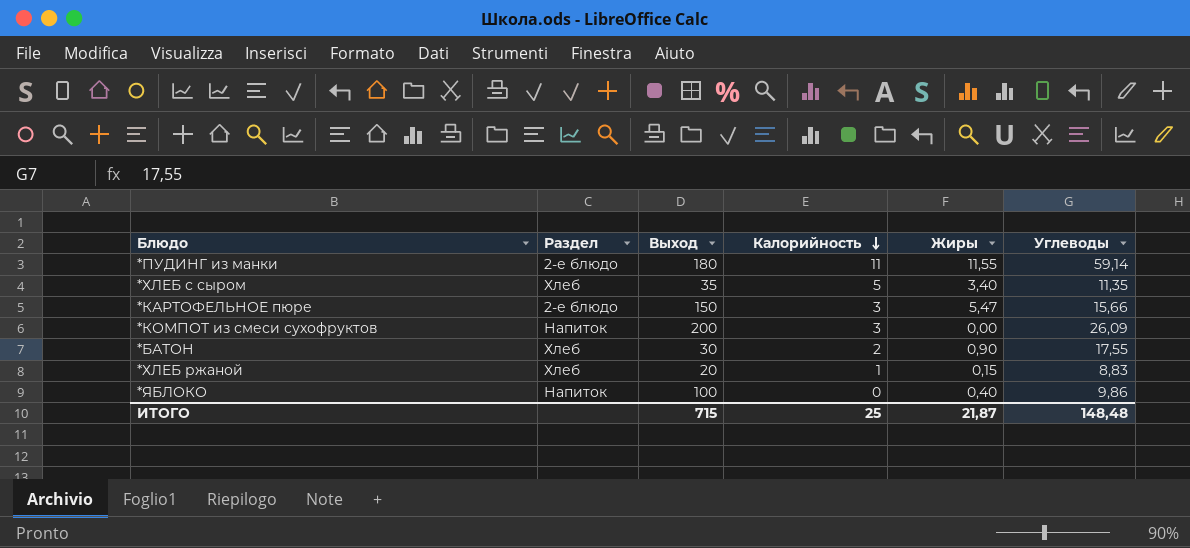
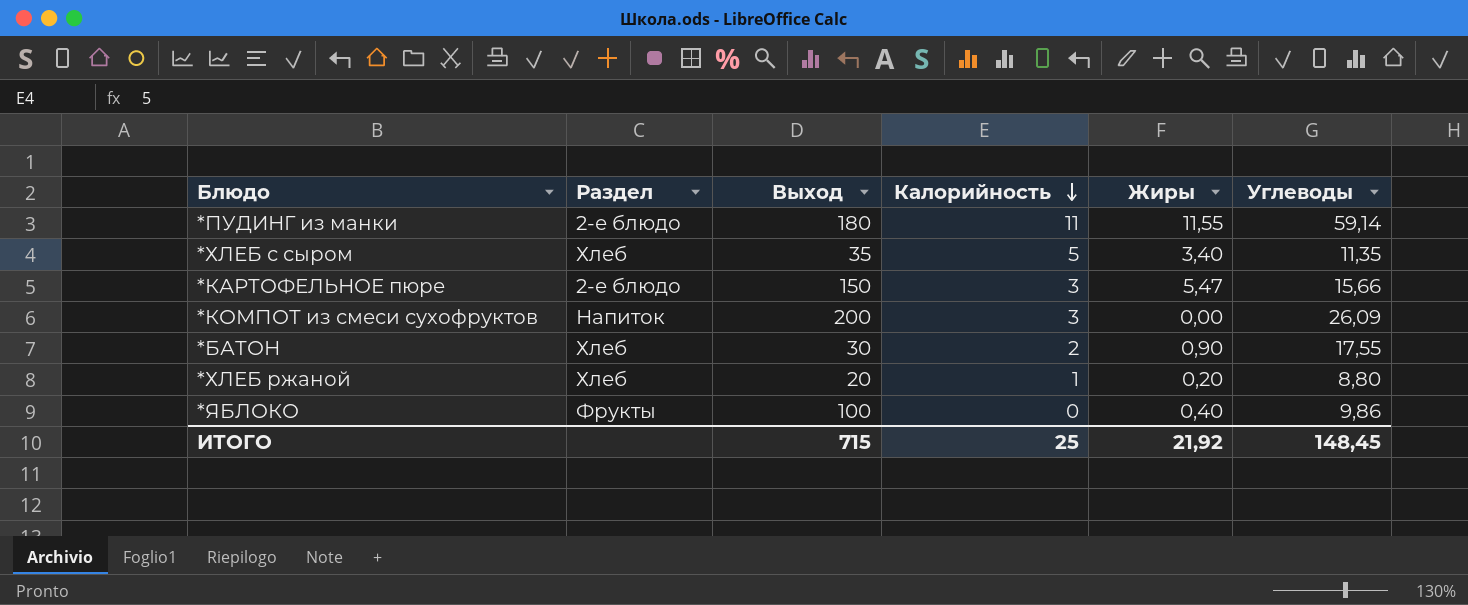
*ХЛЕБ ржаной | Жиры: 0,15 -> 0,20
*ХЛЕБ ржаной | Углеводы: 8,83 -> 8,80
*ЯБЛОКО | Раздел: Напиток -> Фрукты
ИТОГО | Жиры: 21,87 -> 21,92
ИТОГО | Углеводы: 148,48 -> 148,45

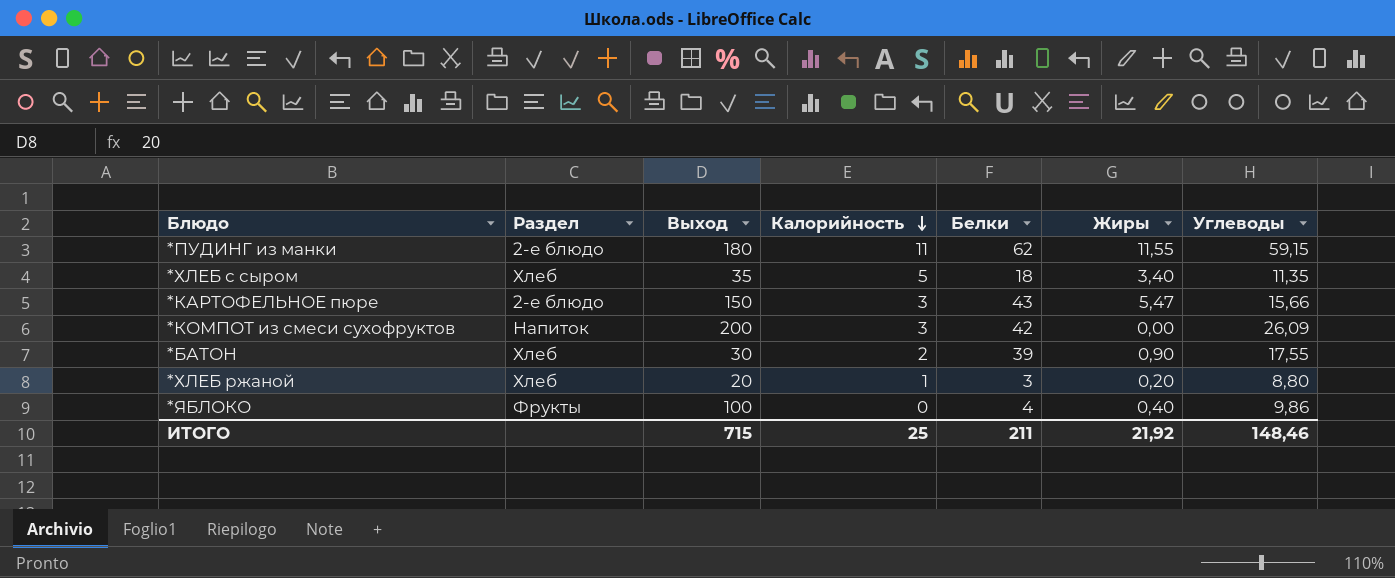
column Белки | position: none -> 5
*ПУДИНГ из манки | Углеводы: 59,14 -> 59,15
ИТОГО | Углеводы: 148,45 -> 148,46

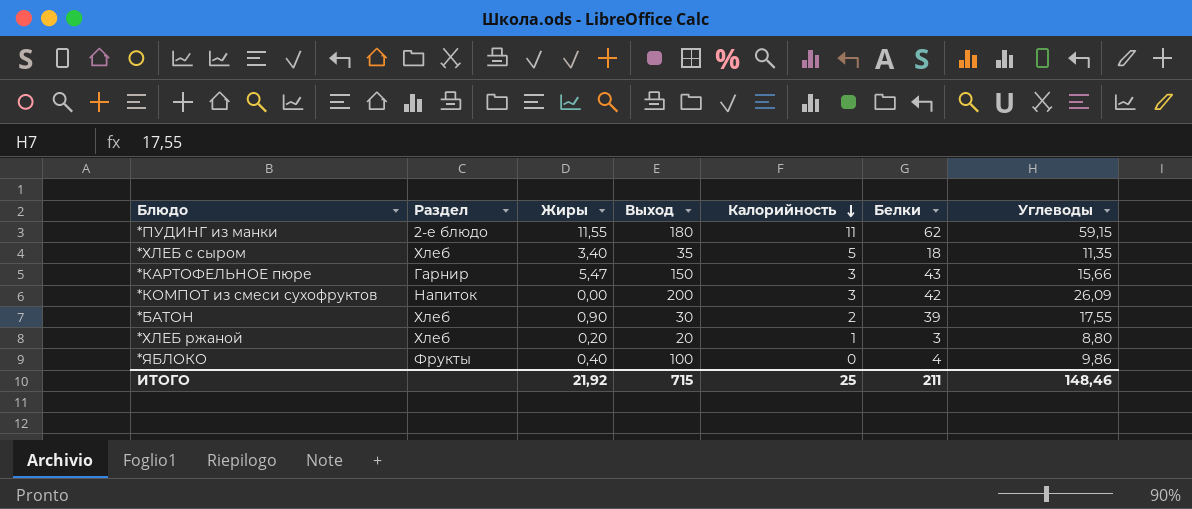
column Жиры | position: 6 -> 3
*КАРТОФЕЛЬНОЕ пюре | Раздел: 2-е блюдо -> Гарнир

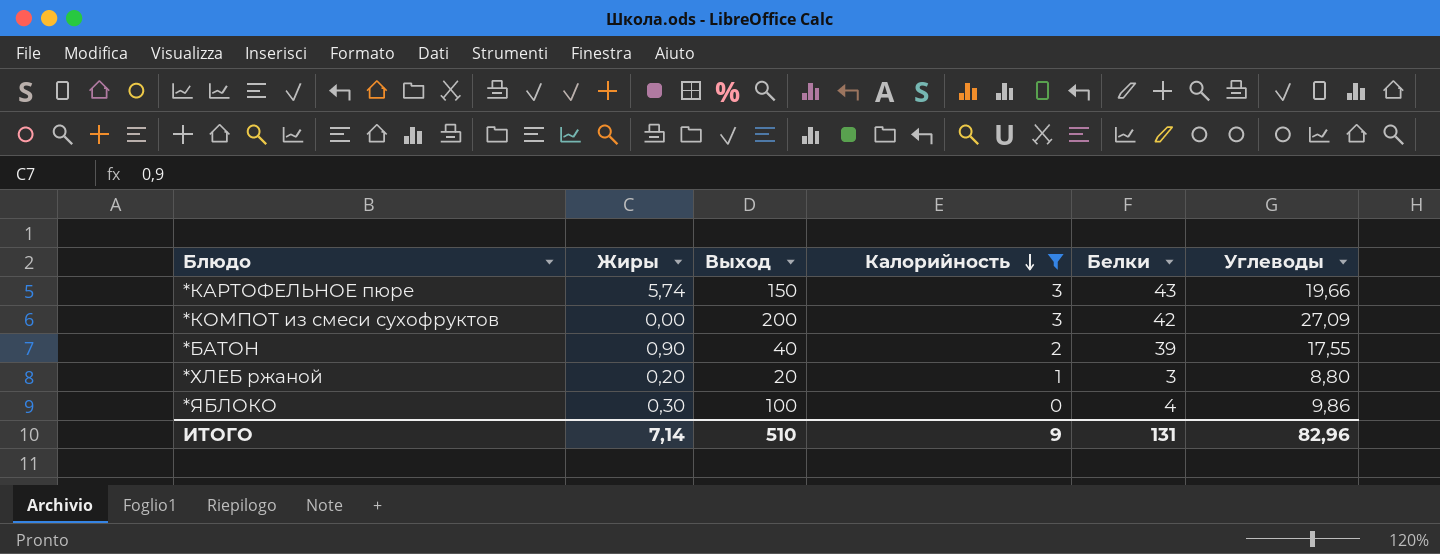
filter: none -> Калорийность <= 3
column Раздел | position: 2 -> none
*КАРТОФЕЛЬНОЕ пюре | Жиры: 5,47 -> 5,74
*КАРТОФЕЛЬНОЕ пюре | Углеводы: 15,66 -> 19,66
*КОМПОТ из смеси сухофруктов | Углеводы: 26,09 -> 27,09
*БАТОН | Выход: 30 -> 40
*ЯБЛОКО | Жиры: 0,40 -> 0,30
ИТОГО | Жиры: 21,92 -> 7,14
ИТОГО | Выход: 715 -> 510
ИТОГО | Калорийность: 25 -> 9
ИТОГО | Белки: 211 -> 131
ИТОГО | Углеводы: 148,46 -> 82,96

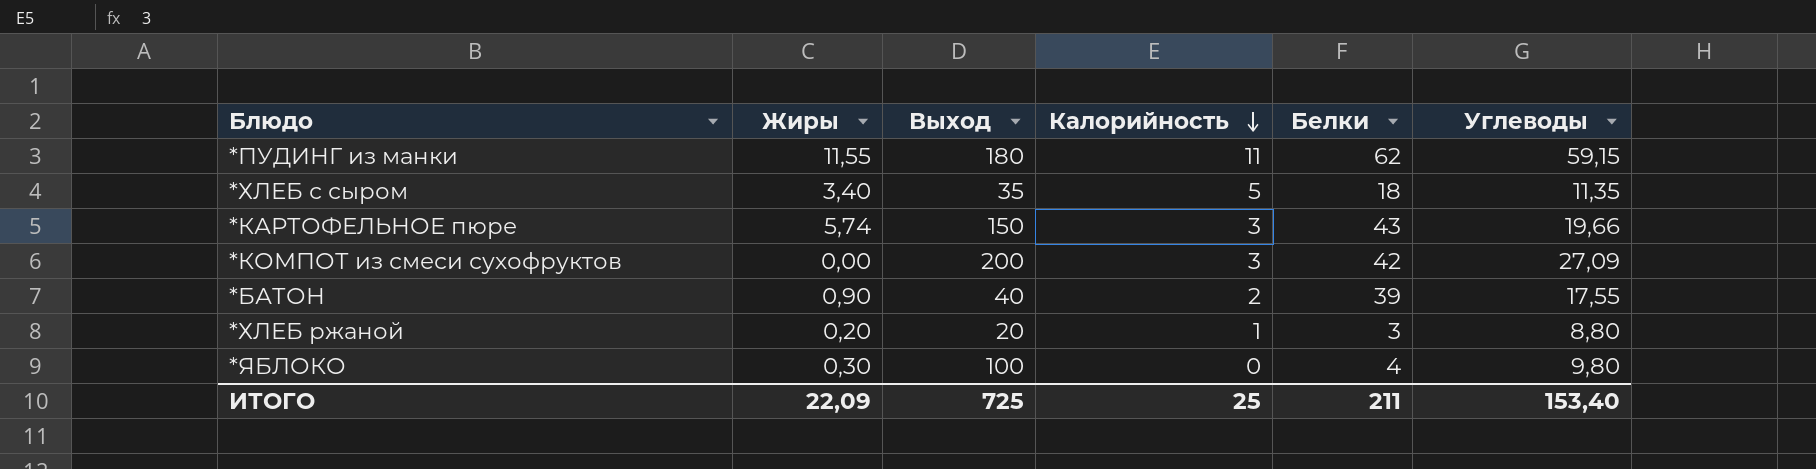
filter: Калорийность <= 3 -> none
*ЯБЛОКО | Углеводы: 9,86 -> 9,80
ИТОГО | Жиры: 7,14 -> 22,09
ИТОГО | Выход: 510 -> 725
ИТОГО | Калорийность: 9 -> 25
ИТОГО | Белки: 131 -> 211
ИТОГО | Углеводы: 82,96 -> 153,40

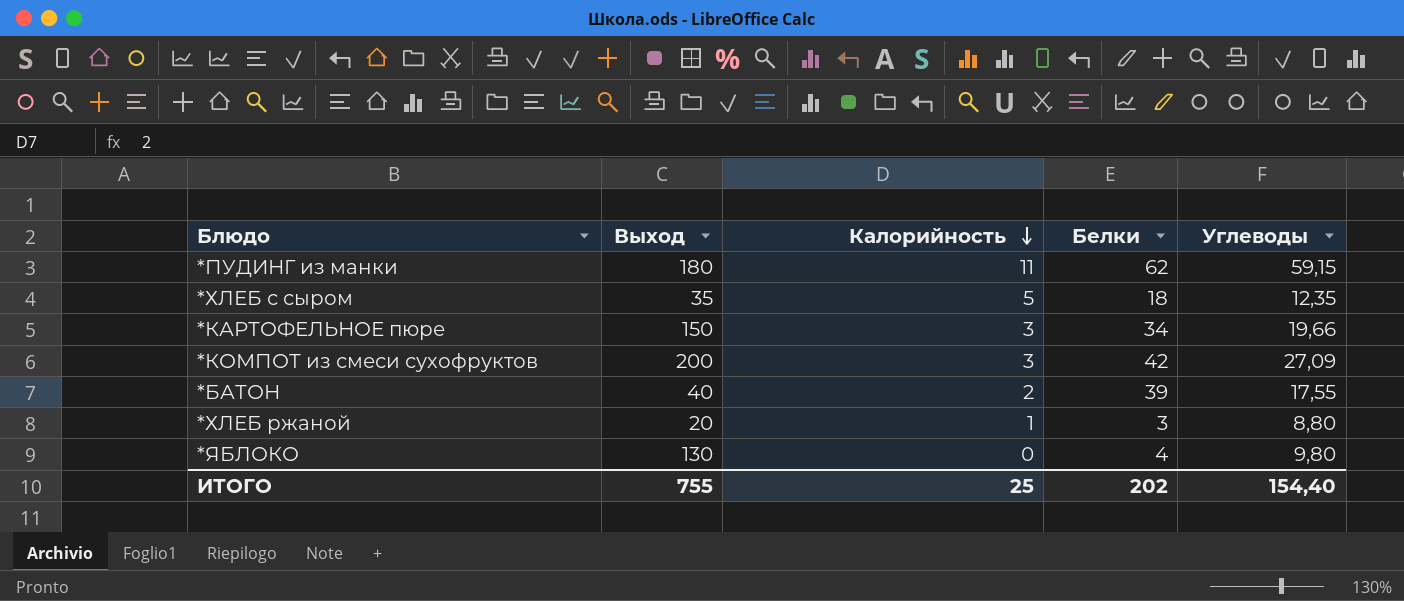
column Жиры | position: 2 -> none
*ХЛЕБ с сыром | Углеводы: 11,35 -> 12,35
*КАРТОФЕЛЬНОЕ пюре | Белки: 43 -> 34
*ЯБЛОКО | Выход: 100 -> 130
ИТОГО | Выход: 725 -> 755
ИТОГО | Белки: 211 -> 202
ИТОГО | Углеводы: 153,40 -> 154,40

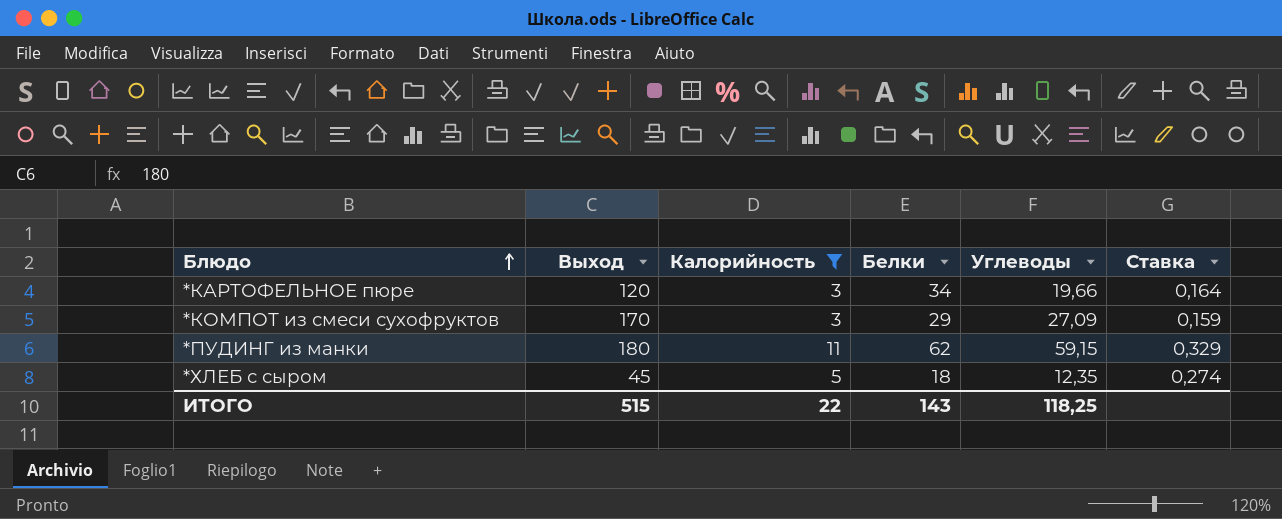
filter: none -> Калорийность >= 3
row order: Калорийность descending -> Блюдо ascending
column Ставка | formula: none -> [Углеводы] / [Выход]
*КАРТОФЕЛЬНОЕ пюре | Выход: 150 -> 120
*КОМПОТ из смеси сухофруктов | Выход: 200 -> 170
*КОМПОТ из смеси сухофруктов | Белки: 42 -> 29
*ХЛЕБ с сыром | Выход: 35 -> 45
ИТОГО | Выход: 755 -> 515
ИТОГО | Калорийность: 25 -> 22
ИТОГО | Белки: 202 -> 143
ИТОГО | Углеводы: 154,40 -> 118,25

